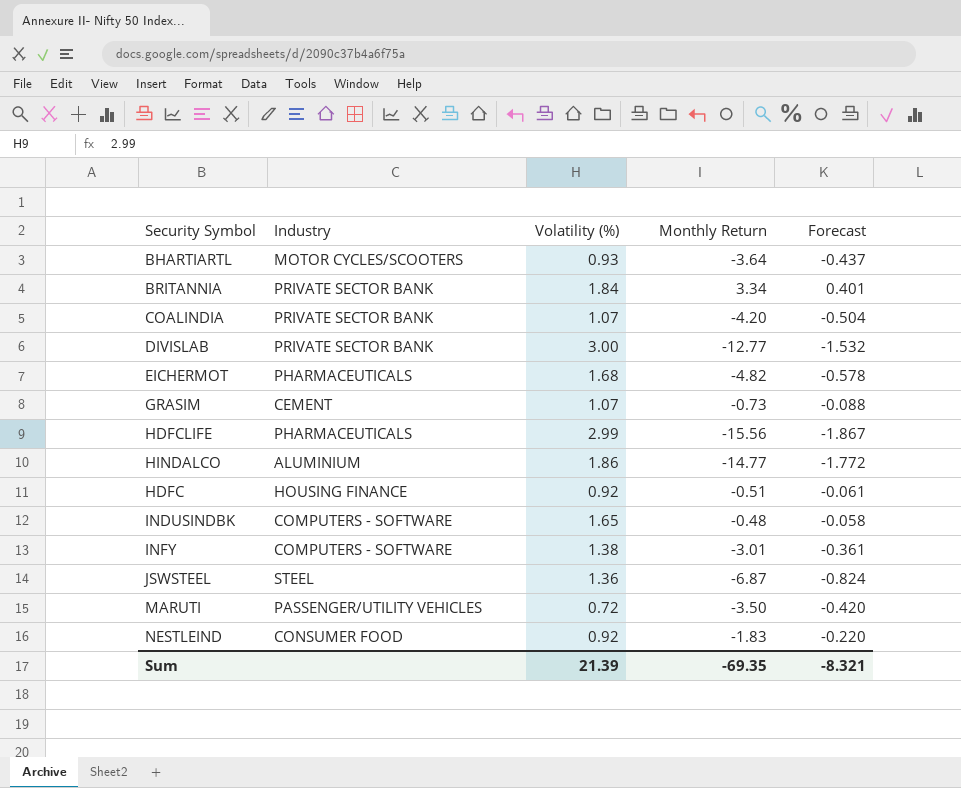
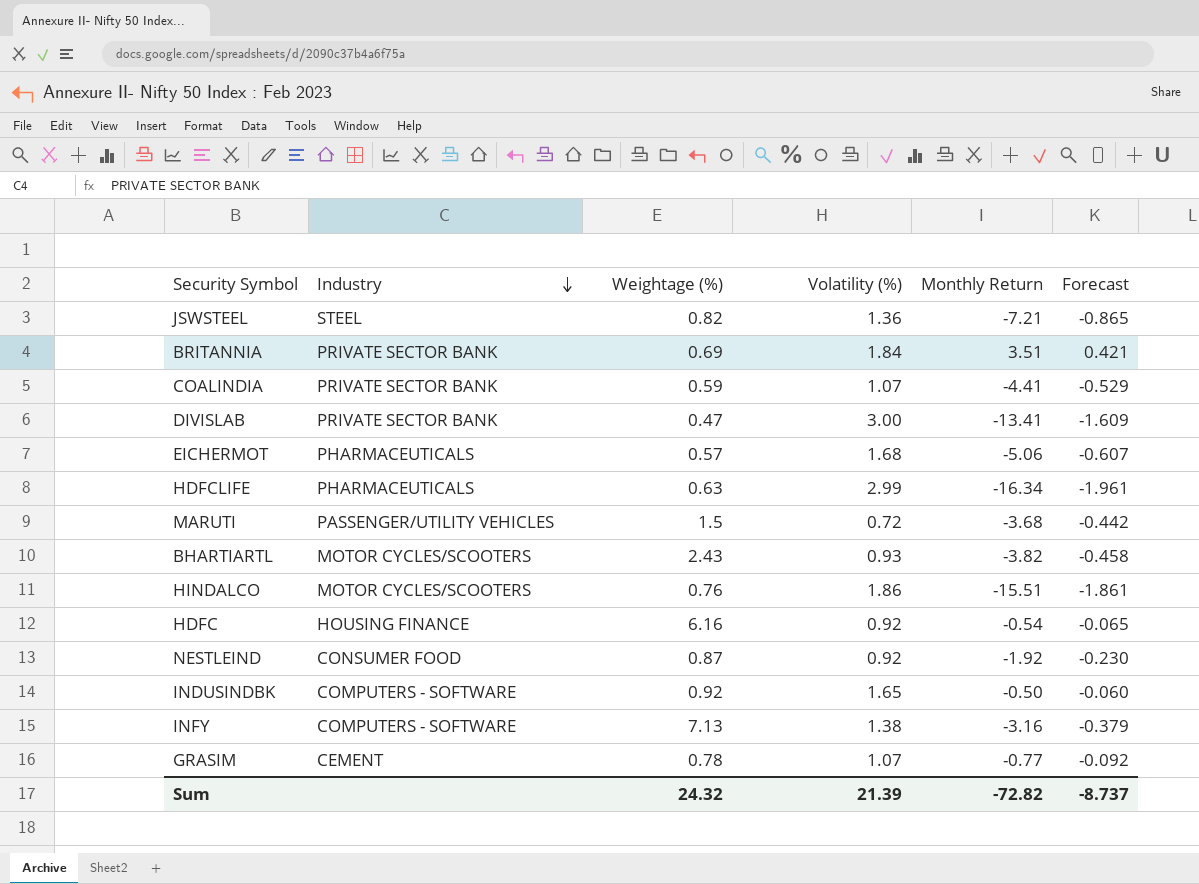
row order: none -> Industry descending
column Weightage (%) | position: none -> 3
JSWSTEEL | Monthly Return: -6.87 -> -7.21
JSWSTEEL | Forecast: -0.824 -> -0.865
BRITANNIA | Monthly Return: 3.34 -> 3.51
BRITANNIA | Forecast: 0.401 -> 0.421
COALINDIA | Monthly Return: -4.20 -> -4.41
COALINDIA | Forecast: -0.504 -> -0.529
DIVISLAB | Monthly Return: -12.77 -> -13.41
DIVISLAB | Forecast: -1.532 -> -1.609
EICHERMOT | Monthly Return: -4.82 -> -5.06
EICHERMOT | Forecast: -0.578 -> -0.607
HDFCLIFE | Monthly Return: -15.56 -> -16.34
HDFCLIFE | Forecast: -1.867 -> -1.961
MARUTI | Monthly Return: -3.50 -> -3.68
MARUTI | Forecast: -0.420 -> -0.442
BHARTIARTL | Monthly Return: -3.64 -> -3.82
BHARTIARTL | Forecast: -0.437 -> -0.458
HINDALCO | Industry: ALUMINIUM -> MOTOR CYCLES/SCOOTERS
HINDALCO | Monthly Return: -14.77 -> -15.51
HINDALCO | Forecast: -1.772 -> -1.861
HDFC | Monthly Return: -0.51 -> -0.54
HDFC | Forecast: -0.061 -> -0.065
NESTLEIND | Monthly Return: -1.83 -> -1.92
NESTLEIND | Forecast: -0.220 -> -0.230
INDUSINDBK | Monthly Return: -0.48 -> -0.50
INDUSINDBK | Forecast: -0.058 -> -0.060
INFY | Monthly Return: -3.01 -> -3.16
INFY | Forecast: -0.361 -> -0.379
GRASIM | Monthly Return: -0.73 -> -0.77
GRASIM | Forecast: -0.088 -> -0.092
Sum | Monthly Return: -69.35 -> -72.82
Sum | Forecast: -8.321 -> -8.737

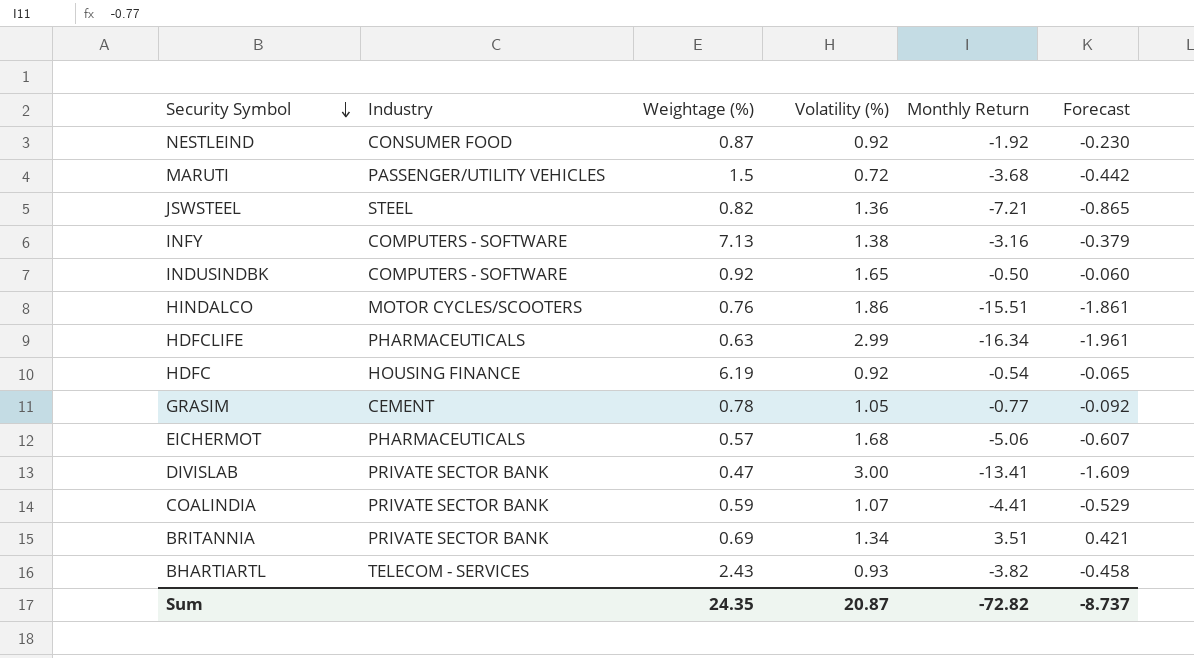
row order: Industry descending -> Security Symbol descending
HDFC | Weightage (%): 6.16 -> 6.19
GRASIM | Volatility (%): 1.07 -> 1.05
BRITANNIA | Volatility (%): 1.84 -> 1.34
BHARTIARTL | Industry: MOTOR CYCLES/SCOOTERS -> TELECOM - SERVICES
Sum | Weightage (%): 24.32 -> 24.35
Sum | Volatility (%): 21.39 -> 20.87

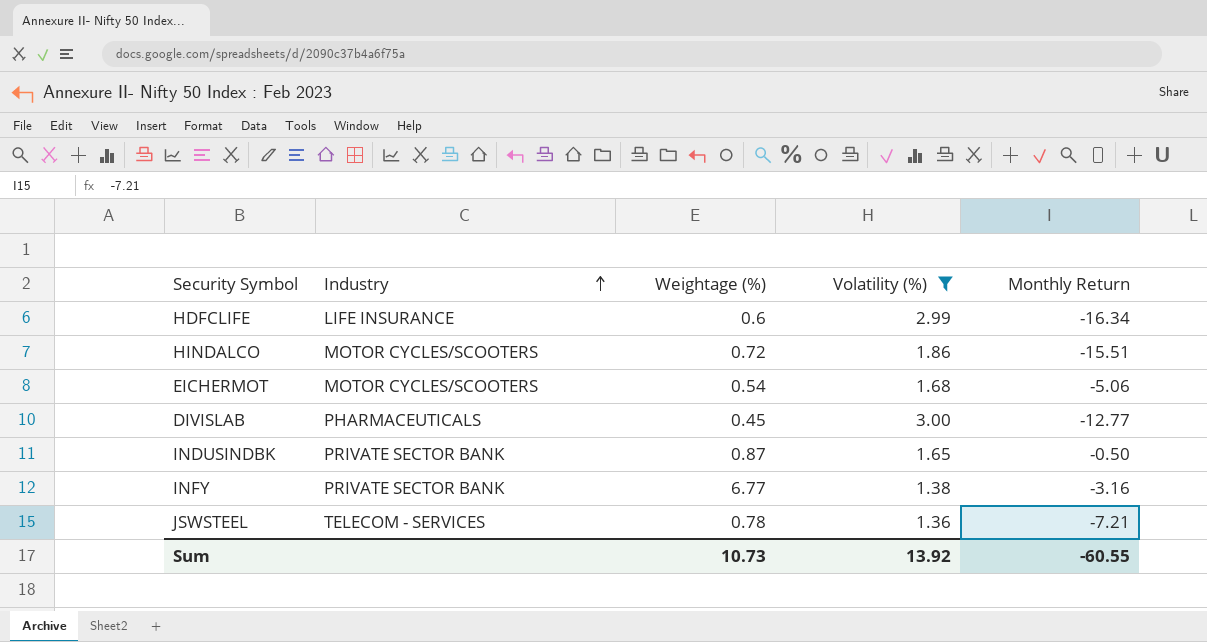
filter: none -> Volatility (%) >= 1.36
row order: Security Symbol descending -> Industry ascending
column Forecast | formula: [Monthly Return] * 0.12 -> none
HDFCLIFE | Industry: PHARMACEUTICALS -> LIFE INSURANCE
HDFCLIFE | Weightage (%): 0.63 -> 0.6
HINDALCO | Weightage (%): 0.76 -> 0.72
EICHERMOT | Industry: PHARMACEUTICALS -> MOTOR CYCLES/SCOOTERS
EICHERMOT | Weightage (%): 0.57 -> 0.54
DIVISLAB | Industry: PRIVATE SECTOR BANK -> PHARMACEUTICALS
DIVISLAB | Weightage (%): 0.47 -> 0.45
DIVISLAB | Monthly Return: -13.41 -> -12.77
INDUSINDBK | Industry: COMPUTERS - SOFTWARE -> PRIVATE SECTOR BANK
INDUSINDBK | Weightage (%): 0.92 -> 0.87
INFY | Industry: COMPUTERS - SOFTWARE -> PRIVATE SECTOR BANK
INFY | Weightage (%): 7.13 -> 6.77
JSWSTEEL | Industry: STEEL -> TELECOM - SERVICES
JSWSTEEL | Weightage (%): 0.82 -> 0.78
Sum | Weightage (%): 24.35 -> 10.73
Sum | Volatility (%): 20.87 -> 13.92
Sum | Monthly Return: -72.82 -> -60.55

